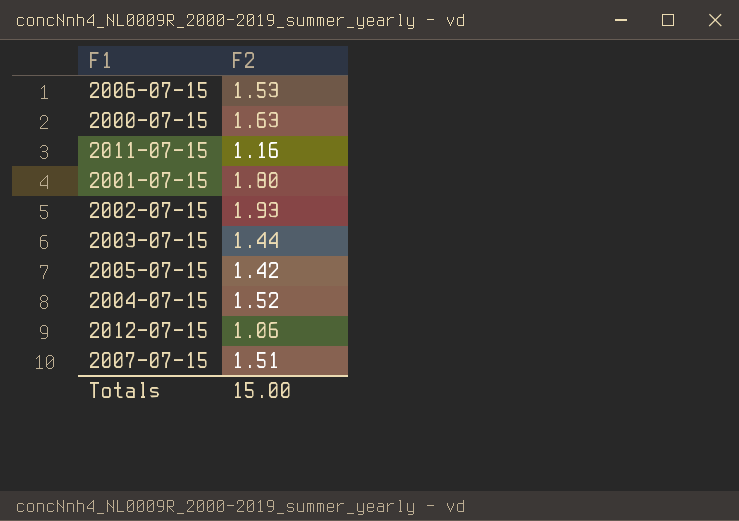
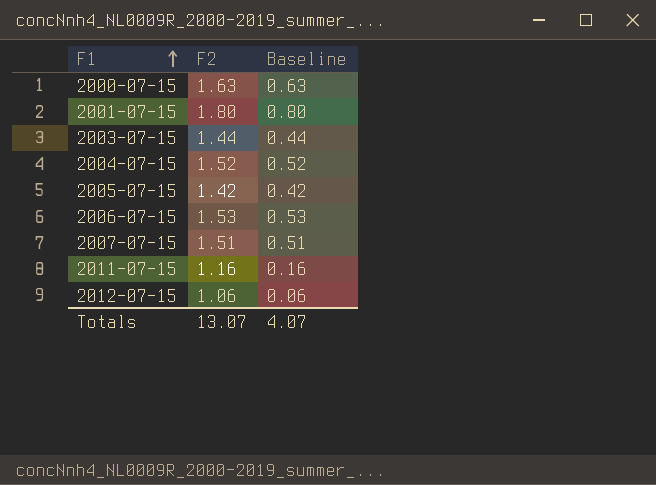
row order: none -> F1 ascending
column Baseline | formula: none -> [F2] - 1
row 2002-07-15: 1.93 -> none
Totals | F2: 15.00 -> 13.07

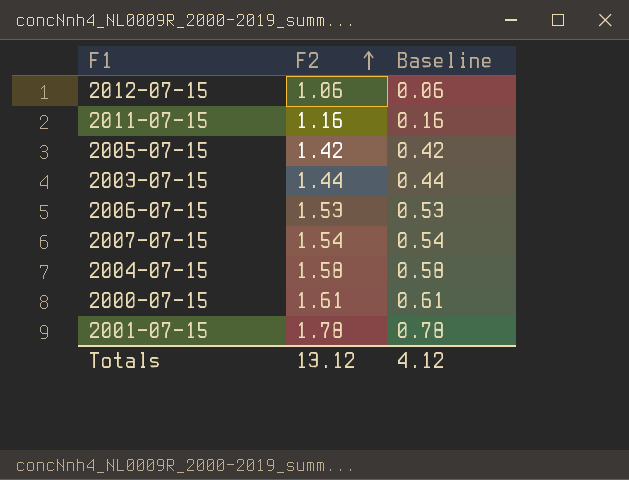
row order: F1 ascending -> F2 ascending
2007-07-15 | F2: 1.51 -> 1.54
2007-07-15 | Baseline: 0.51 -> 0.54
2004-07-15 | F2: 1.52 -> 1.58
2004-07-15 | Baseline: 0.52 -> 0.58
2000-07-15 | F2: 1.63 -> 1.61
2000-07-15 | Baseline: 0.63 -> 0.61
2001-07-15 | F2: 1.80 -> 1.78
2001-07-15 | Baseline: 0.80 -> 0.78
Totals | F2: 13.07 -> 13.12
Totals | Baseline: 4.07 -> 4.12

